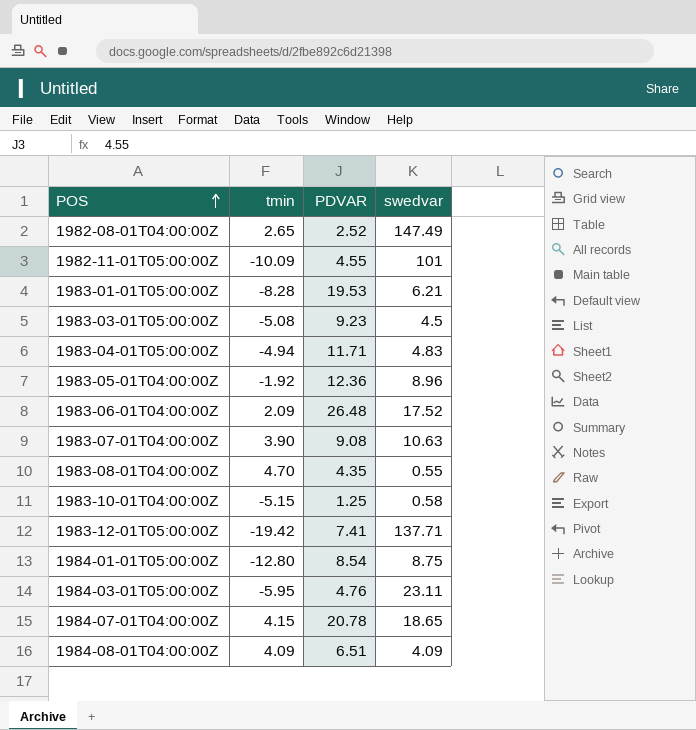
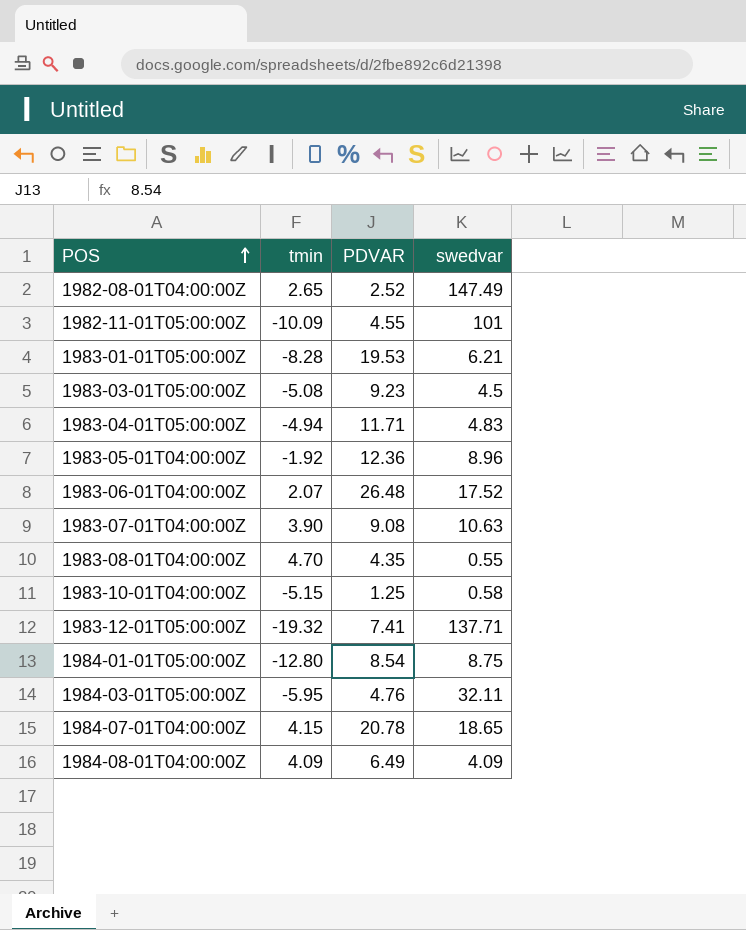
1983-06-01T04:00:00Z | tmin: 2.09 -> 2.07
1983-12-01T05:00:00Z | tmin: -19.42 -> -19.32
1984-03-01T05:00:00Z | swedvar: 23.11 -> 32.11
1984-08-01T04:00:00Z | PDVAR: 6.51 -> 6.49

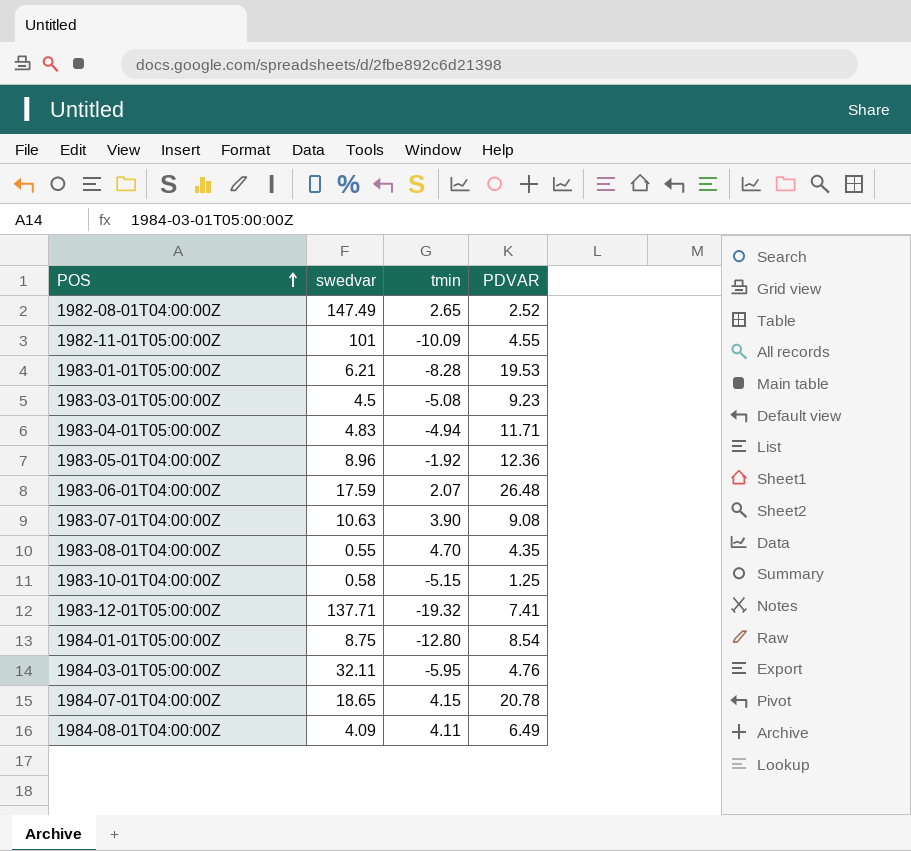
column swedvar | position: 4 -> 2
1983-06-01T04:00:00Z | swedvar: 17.52 -> 17.59
1984-08-01T04:00:00Z | tmin: 4.09 -> 4.11

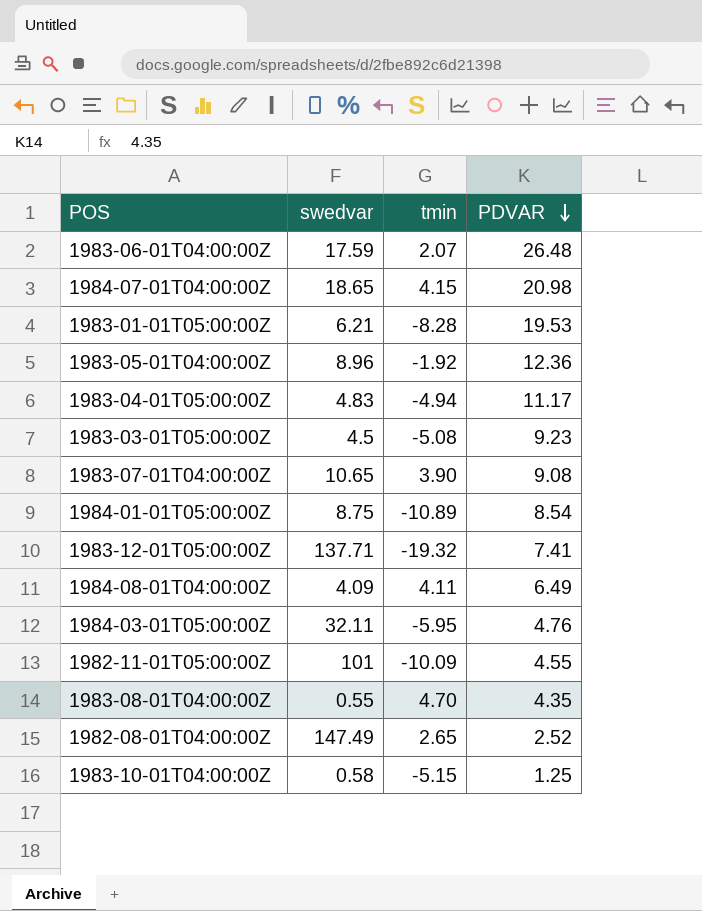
row order: POS ascending -> PDVAR descending
1984-07-01T04:00:00Z | PDVAR: 20.78 -> 20.98
1983-04-01T05:00:00Z | PDVAR: 11.71 -> 11.17
1983-07-01T04:00:00Z | swedvar: 10.63 -> 10.65
1984-01-01T05:00:00Z | tmin: -12.80 -> -10.89

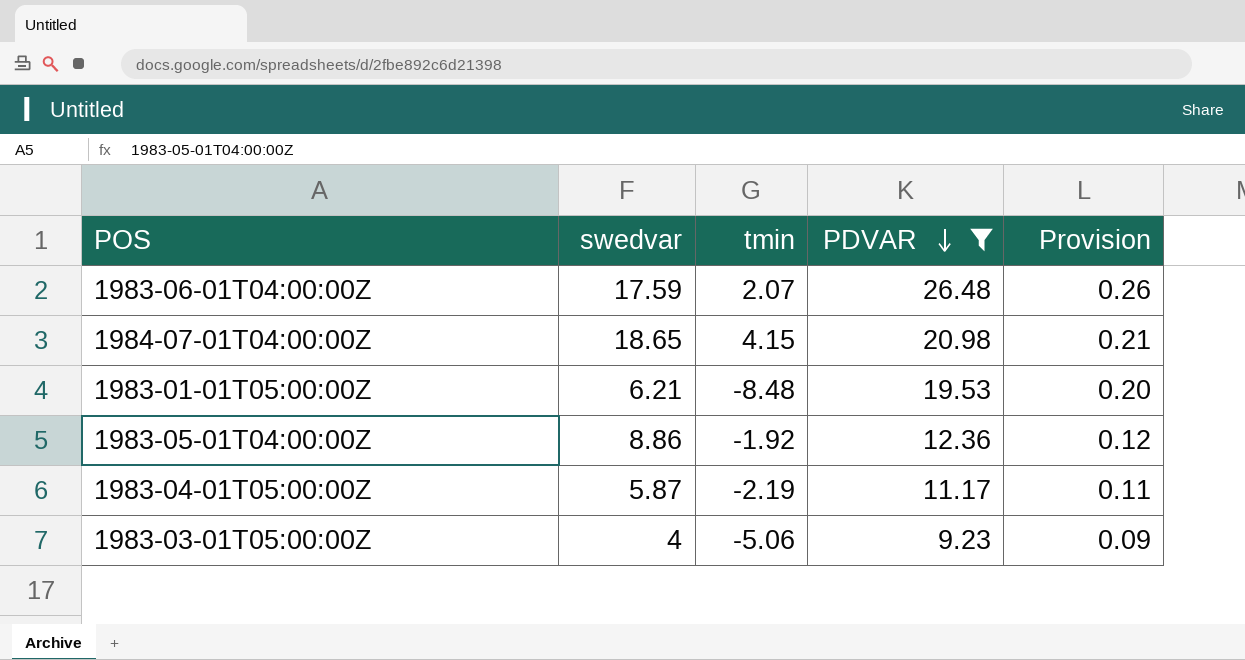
filter: none -> PDVAR >= 9.23
column Provision | formula: none -> [PDVAR] * 0.01
1983-01-01T05:00:00Z | tmin: -8.28 -> -8.48
1983-05-01T04:00:00Z | swedvar: 8.96 -> 8.86
1983-04-01T05:00:00Z | swedvar: 4.83 -> 5.87
1983-04-01T05:00:00Z | tmin: -4.94 -> -2.19
1983-03-01T05:00:00Z | swedvar: 4.5 -> 4
1983-03-01T05:00:00Z | tmin: -5.08 -> -5.06

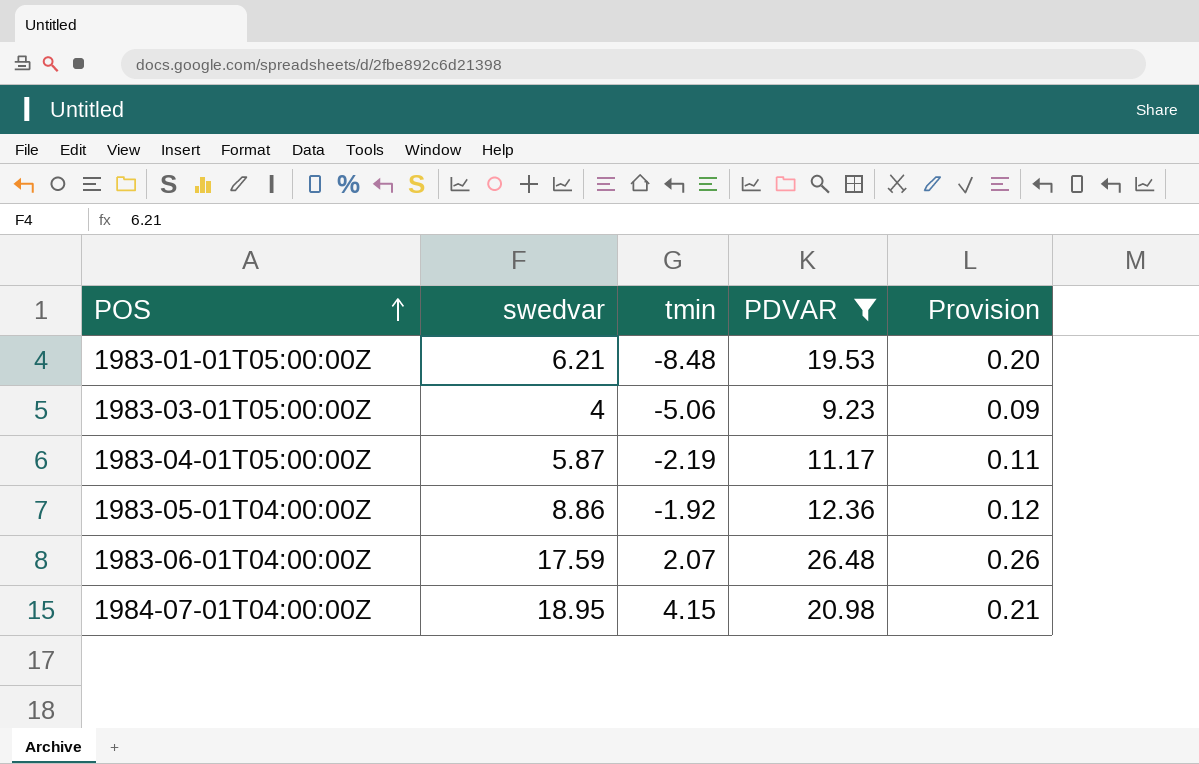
row order: PDVAR descending -> POS ascending
1984-07-01T04:00:00Z | swedvar: 18.65 -> 18.95

